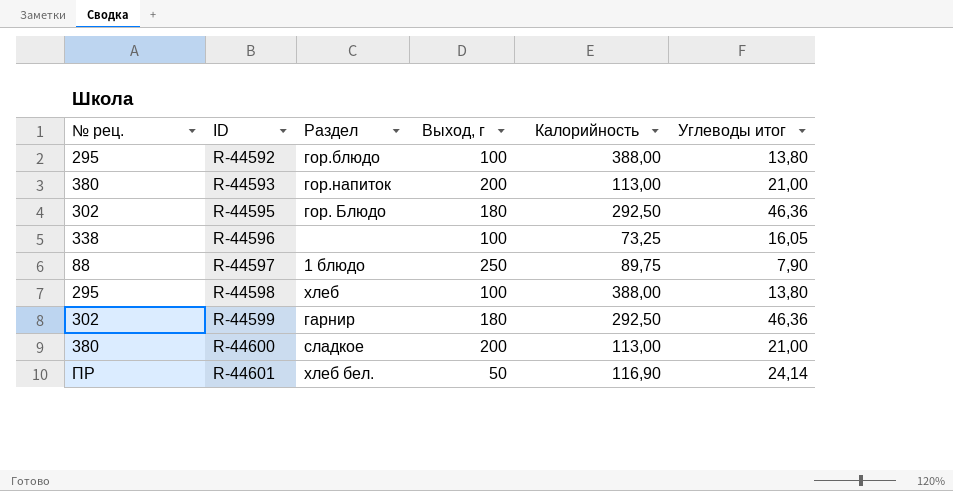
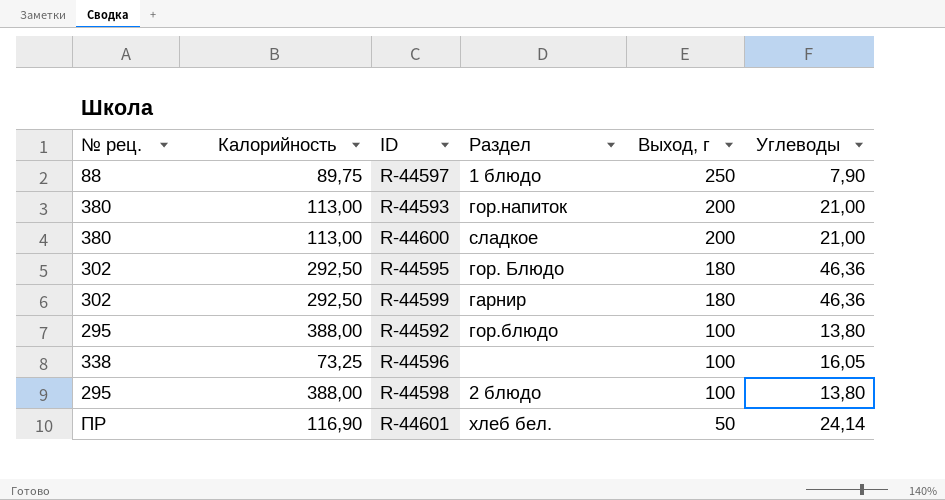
row order: ID ascending -> Выход, г descending
column Калорийность | position: 5 -> 2
column name: Углеводы итог -> Углеводы
R-44598 | Раздел: хлеб -> 2 блюдо

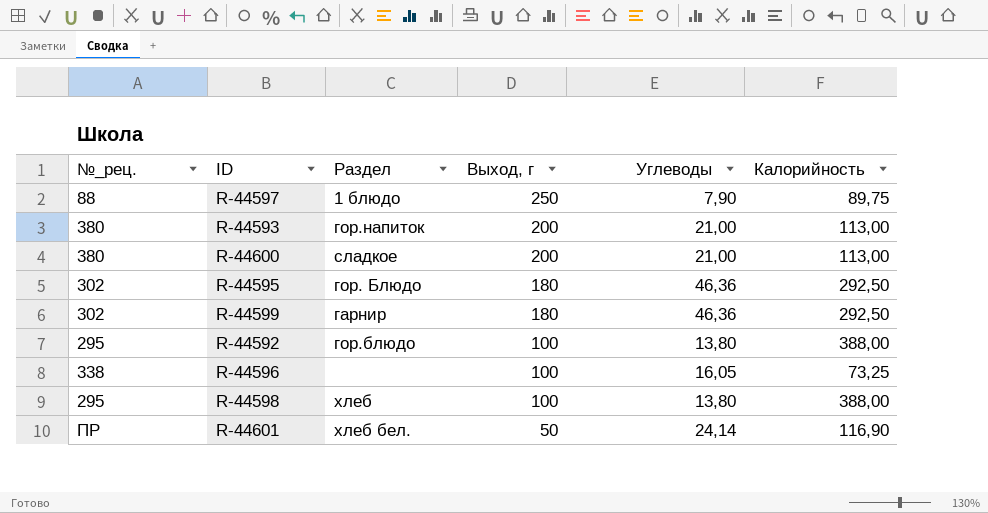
column name: № рец. -> №_рец.
column Калорийность | position: 2 -> 6
R-44598 | Раздел: 2 блюдо -> хлеб

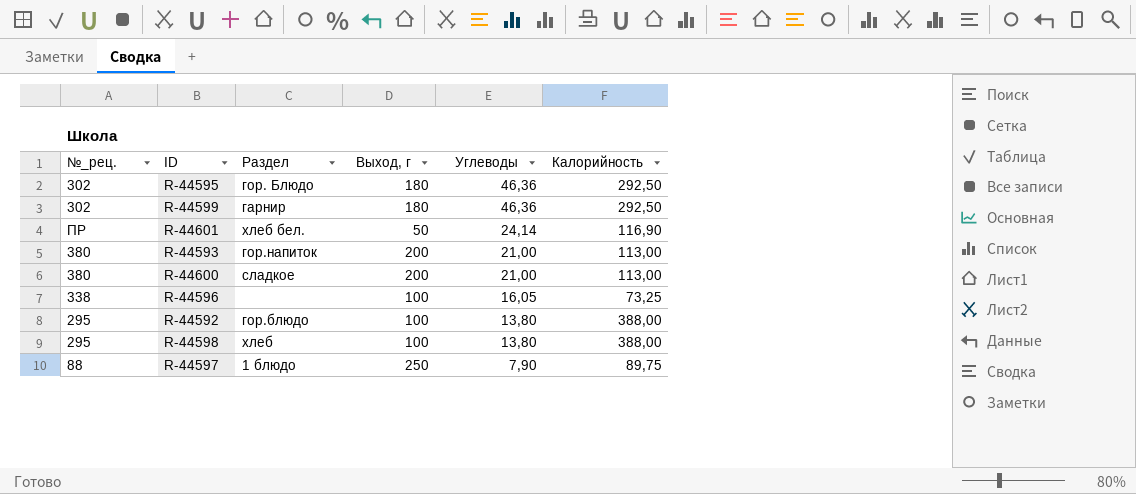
row order: Выход, г descending -> Углеводы descending

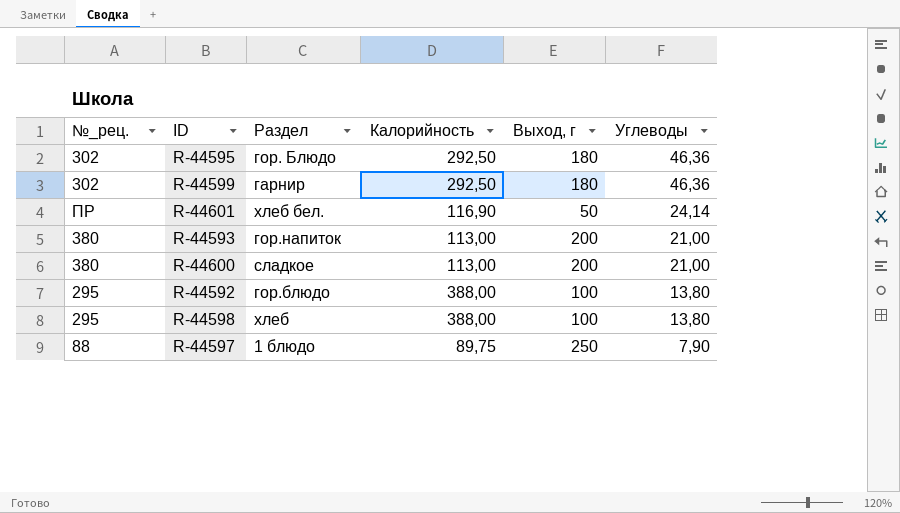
column Калорийность | position: 6 -> 4
row R-44596: 338 | none | 100 | 16,05 | 73,25 -> none

